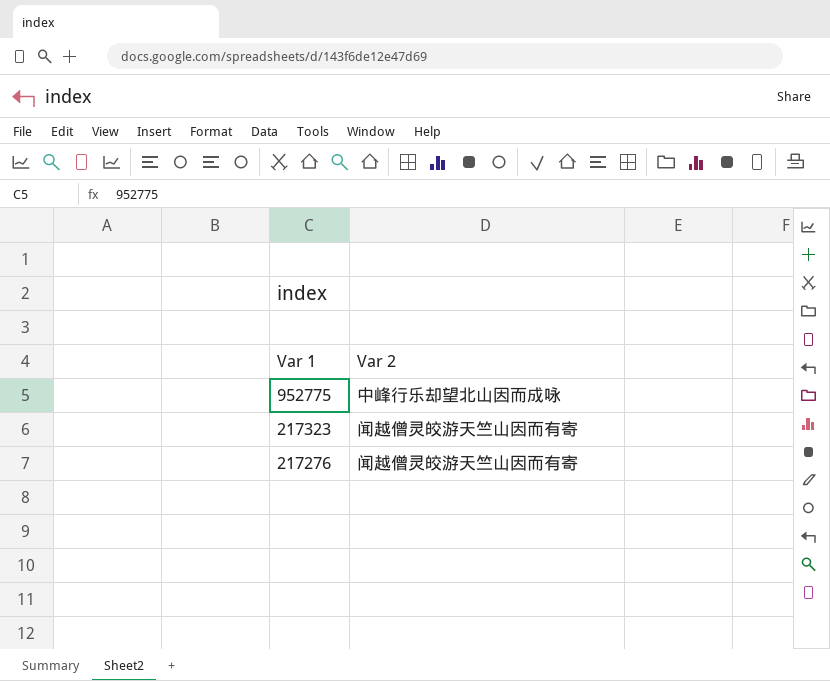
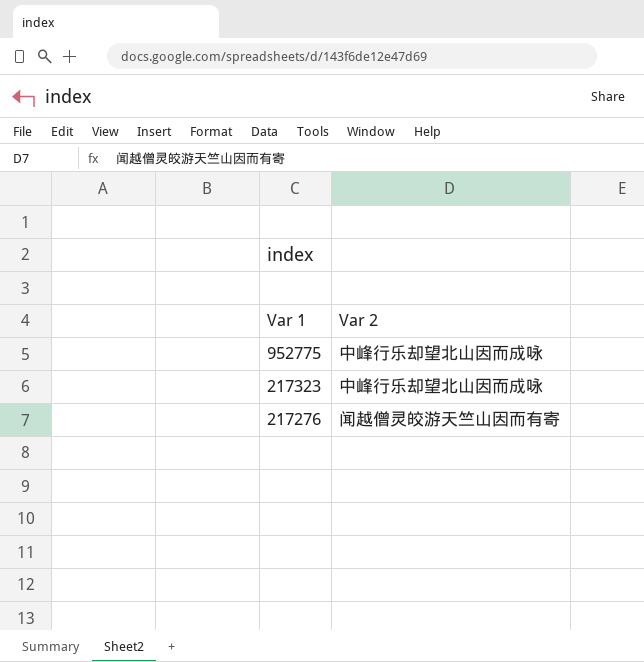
217323 | Var 2: 闻越僧灵皎游天竺山因而有寄 -> 中峰行乐却望北山因而成咏

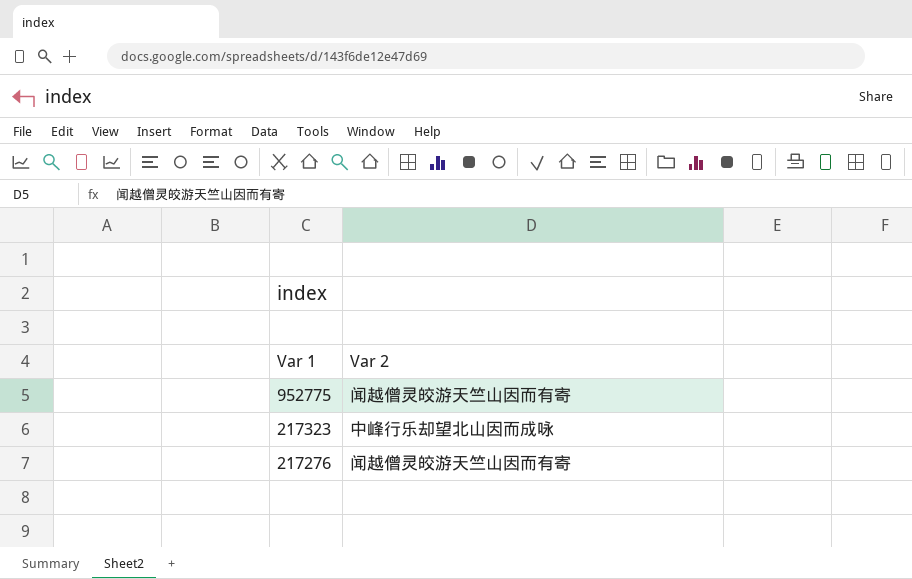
952775 | Var 2: 中峰行乐却望北山因而成咏 -> 闻越僧灵皎游天竺山因而有寄

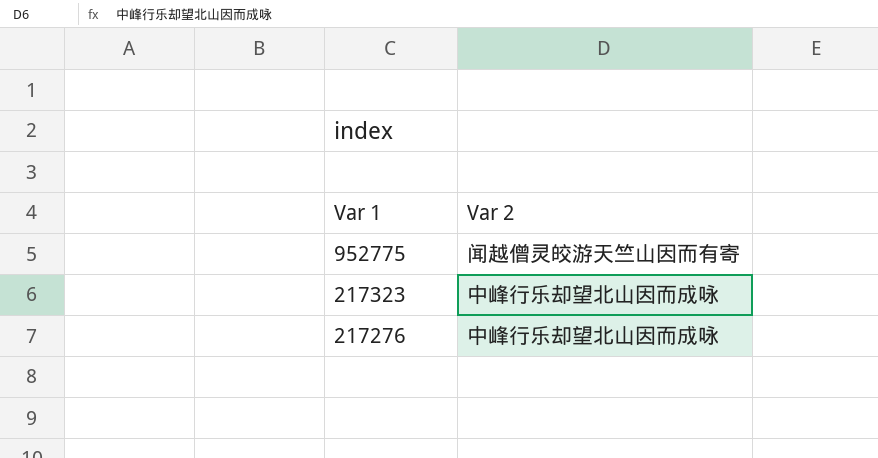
217276 | Var 2: 闻越僧灵皎游天竺山因而有寄 -> 中峰行乐却望北山因而成咏

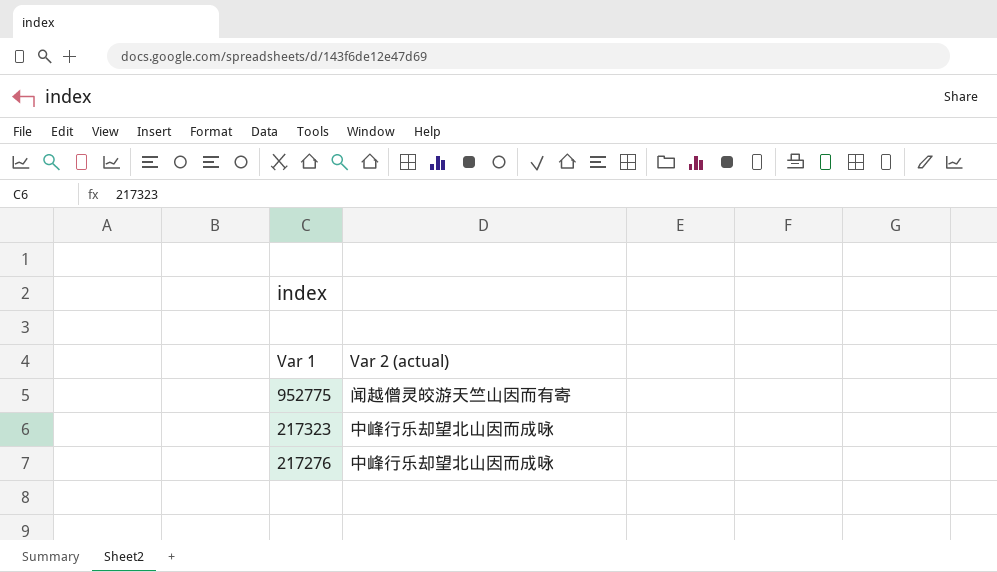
column name: Var 2 -> Var 2 (actual)

